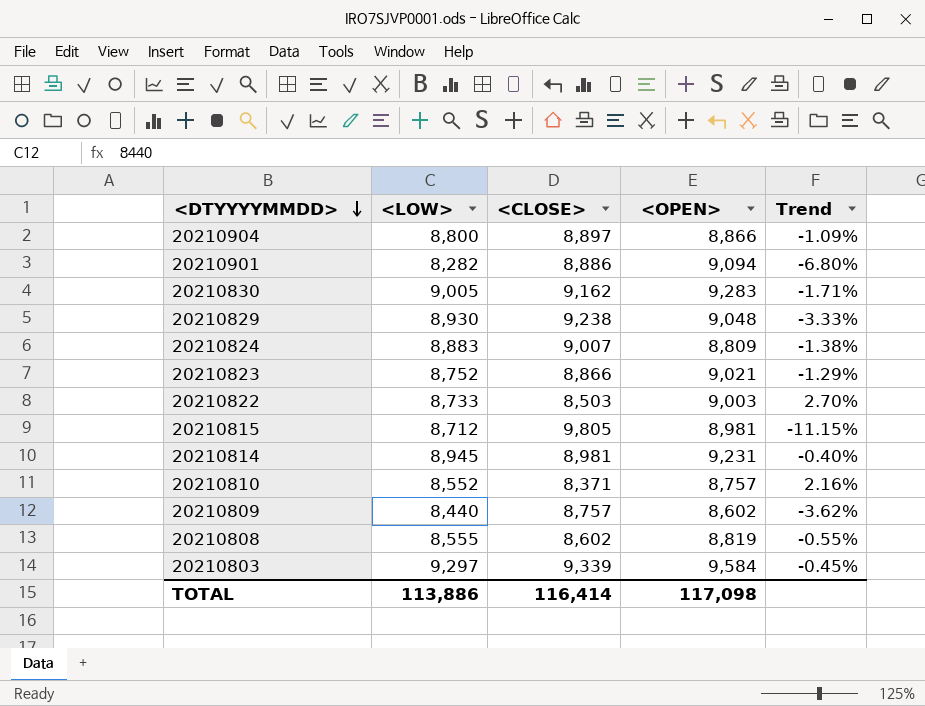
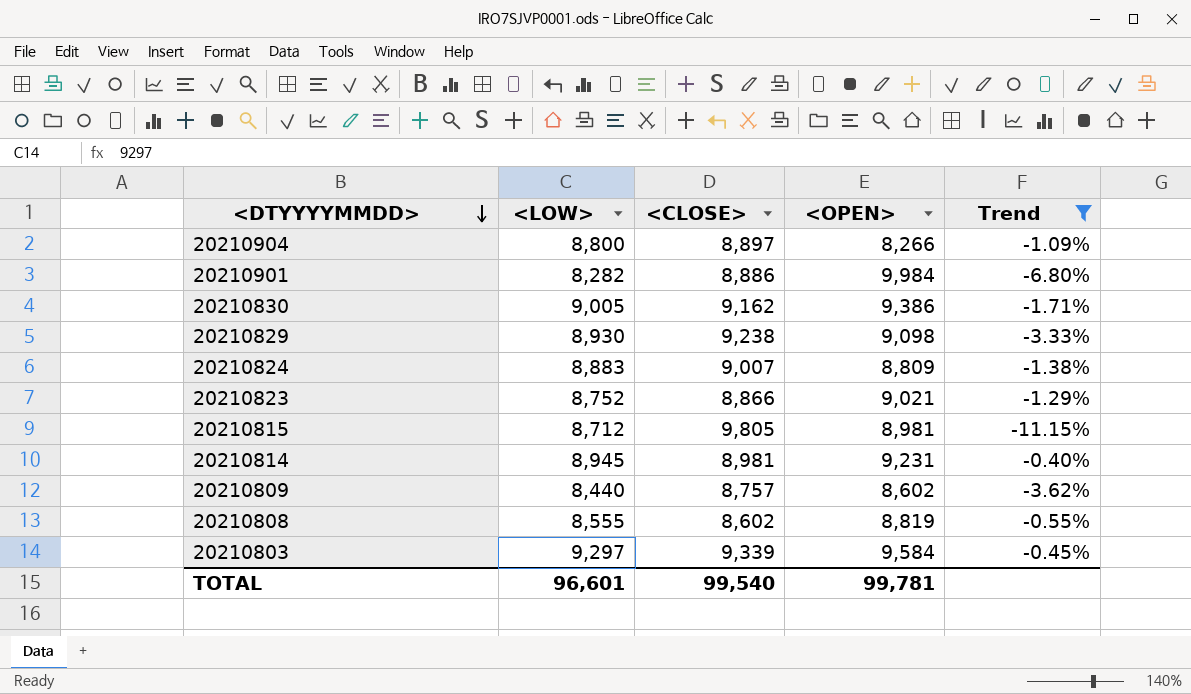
filter: none -> Trend <= -0.40%
20210904 | <OPEN>: 8,866 -> 8,266
20210901 | <OPEN>: 9,094 -> 9,984
20210830 | <OPEN>: 9,283 -> 9,386
20210829 | <OPEN>: 9,048 -> 9,098
TOTAL | <LOW>: 113,886 -> 96,601
TOTAL | <CLOSE>: 116,414 -> 99,540
TOTAL | <OPEN>: 117,098 -> 99,781

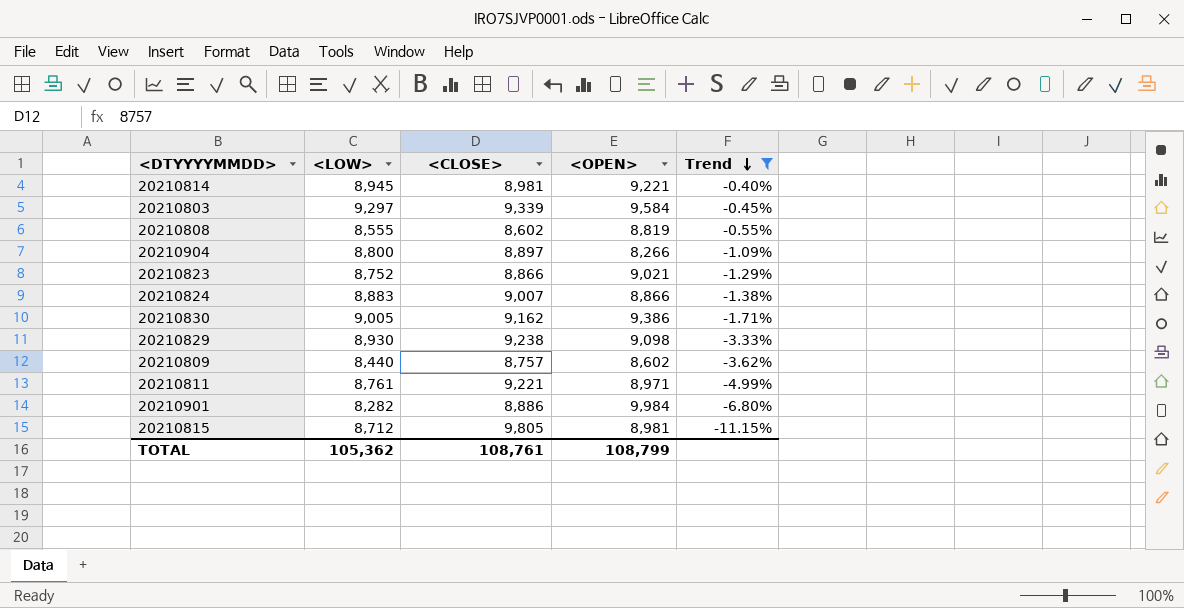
row order: <DTYYYYMMDD> descending -> Trend descending
20210814 | <OPEN>: 9,231 -> 9,221
20210824 | <OPEN>: 8,809 -> 8,866
row 20210811: none -> 8,761 | 9,221 | 8,971 | -4.99%
TOTAL | <LOW>: 96,601 -> 105,362
TOTAL | <CLOSE>: 99,540 -> 108,761
TOTAL | <OPEN>: 99,781 -> 108,799

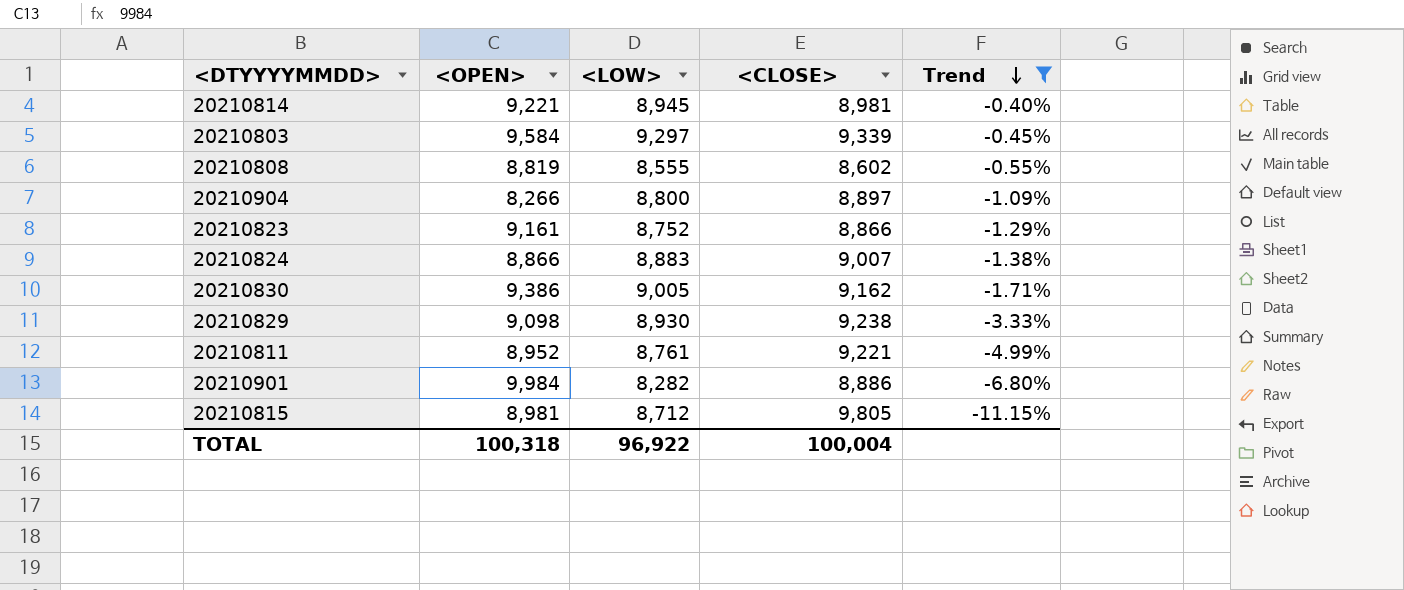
column <OPEN> | position: 4 -> 2
row 20210809: 8,440 | 8,757 | 8,602 | -3.62% -> none
20210823 | <OPEN>: 9,021 -> 9,161
20210811 | <OPEN>: 8,971 -> 8,952
TOTAL | <OPEN>: 108,799 -> 100,318
TOTAL | <LOW>: 105,362 -> 96,922
TOTAL | <CLOSE>: 108,761 -> 100,004

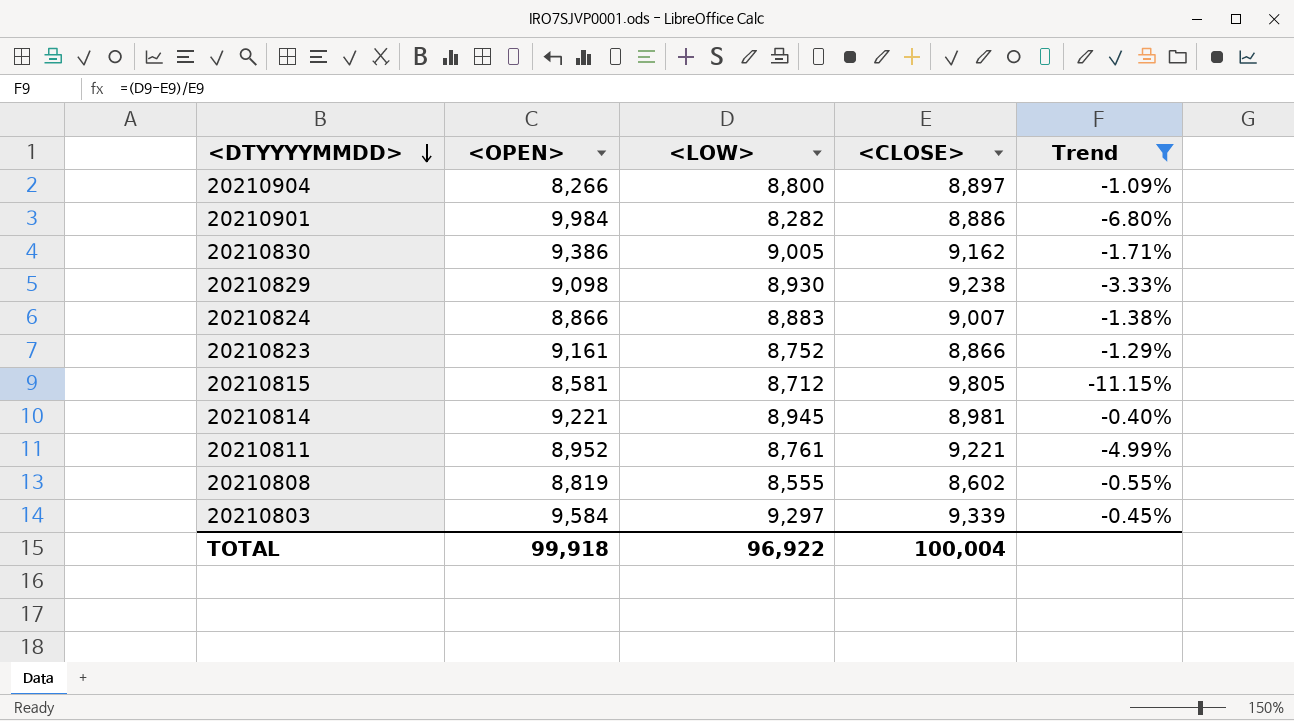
row order: Trend descending -> <DTYYYYMMDD> descending
20210815 | <OPEN>: 8,981 -> 8,581
TOTAL | <OPEN>: 100,318 -> 99,918

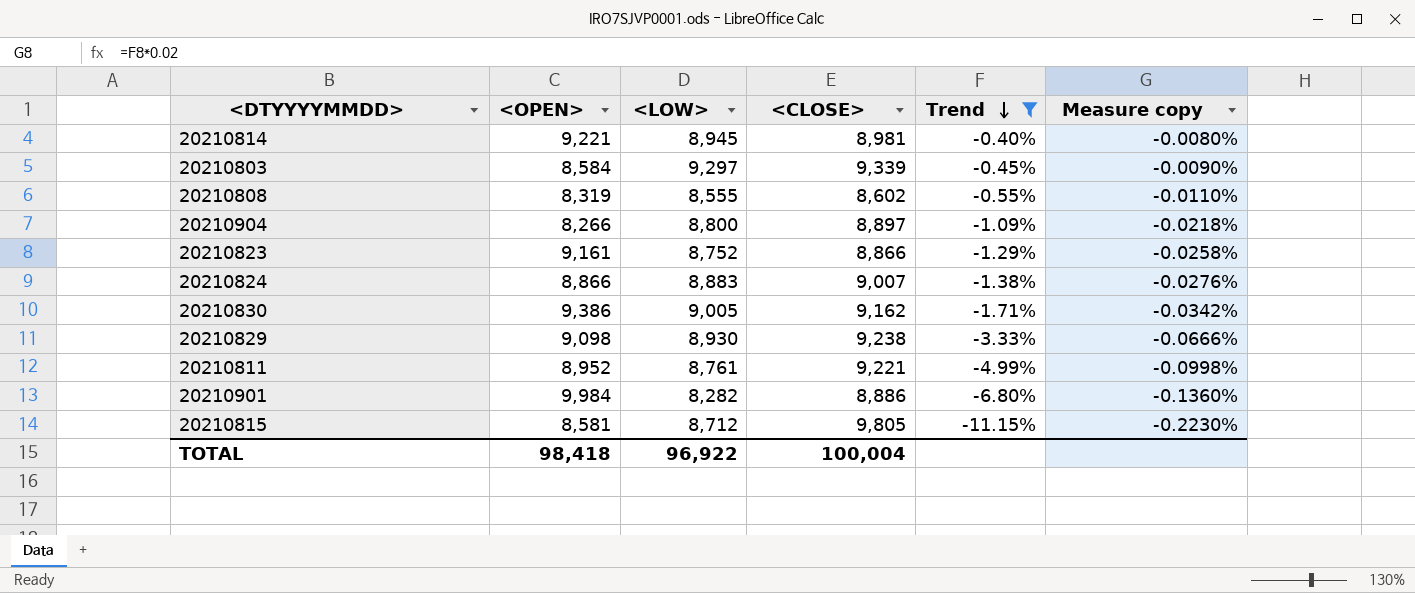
row order: <DTYYYYMMDD> descending -> Trend descending
column Measure copy | formula: none -> [Trend] * 0.02
20210803 | <OPEN>: 9,584 -> 8,584
20210808 | <OPEN>: 8,819 -> 8,319
TOTAL | <OPEN>: 99,918 -> 98,418

